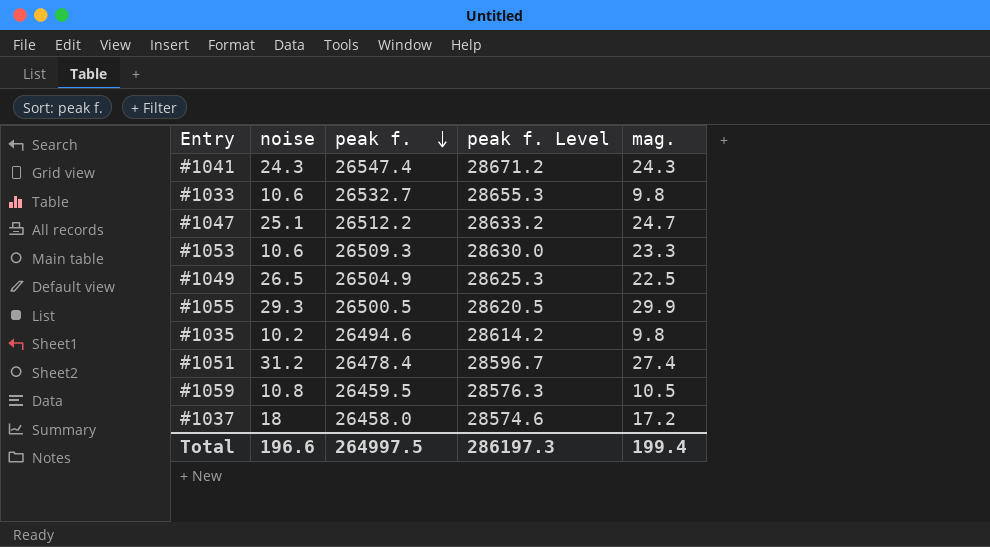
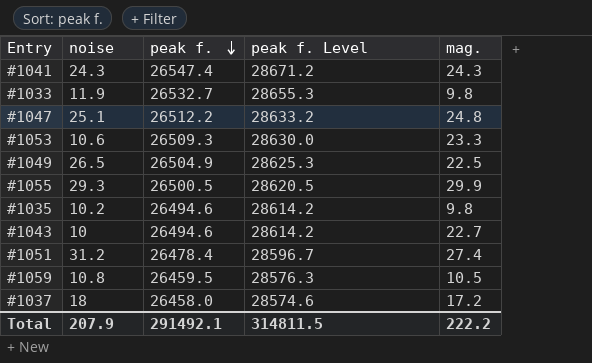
#1033 | noise: 10.6 -> 11.9
#1047 | mag.: 24.7 -> 24.8
row #1043: none -> 10 | 26494.6 | 28614.2 | 22.7
Total | noise: 196.6 -> 207.9
Total | peak f.: 264997.5 -> 291492.1
Total | peak f. Level: 286197.3 -> 314811.5
Total | mag.: 199.4 -> 222.2

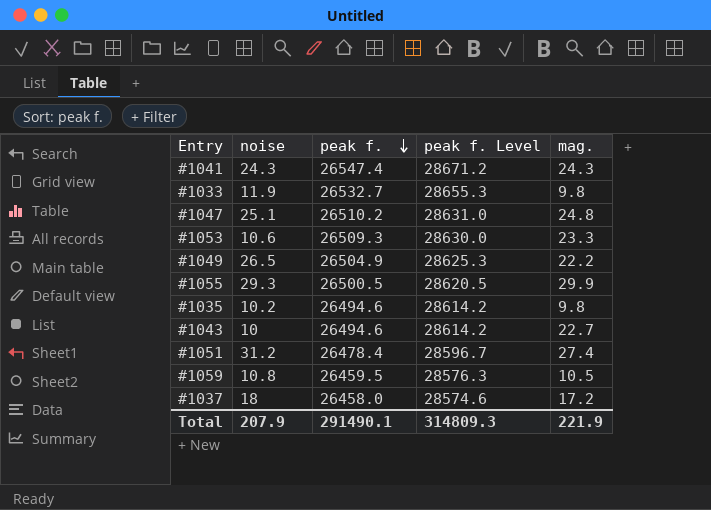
#1047 | peak f.: 26512.2 -> 26510.2
#1047 | peak f. Level: 28633.2 -> 28631.0
#1049 | mag.: 22.5 -> 22.2
Total | peak f.: 291492.1 -> 291490.1
Total | peak f. Level: 314811.5 -> 314809.3
Total | mag.: 222.2 -> 221.9

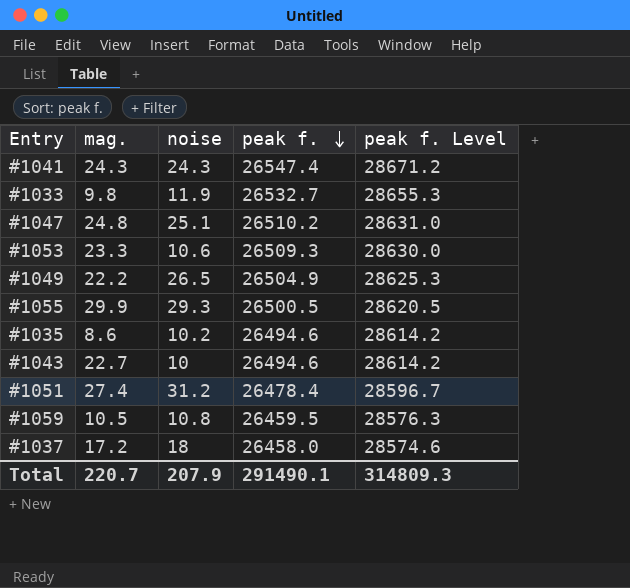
column mag. | position: 5 -> 2
#1035 | mag.: 9.8 -> 8.6
Total | mag.: 221.9 -> 220.7

